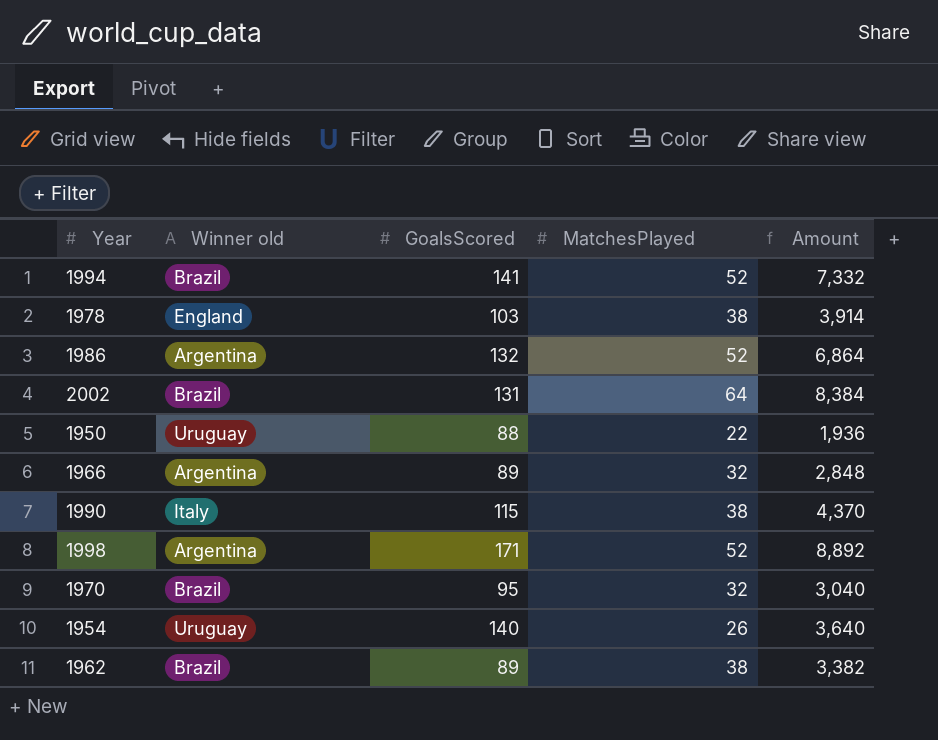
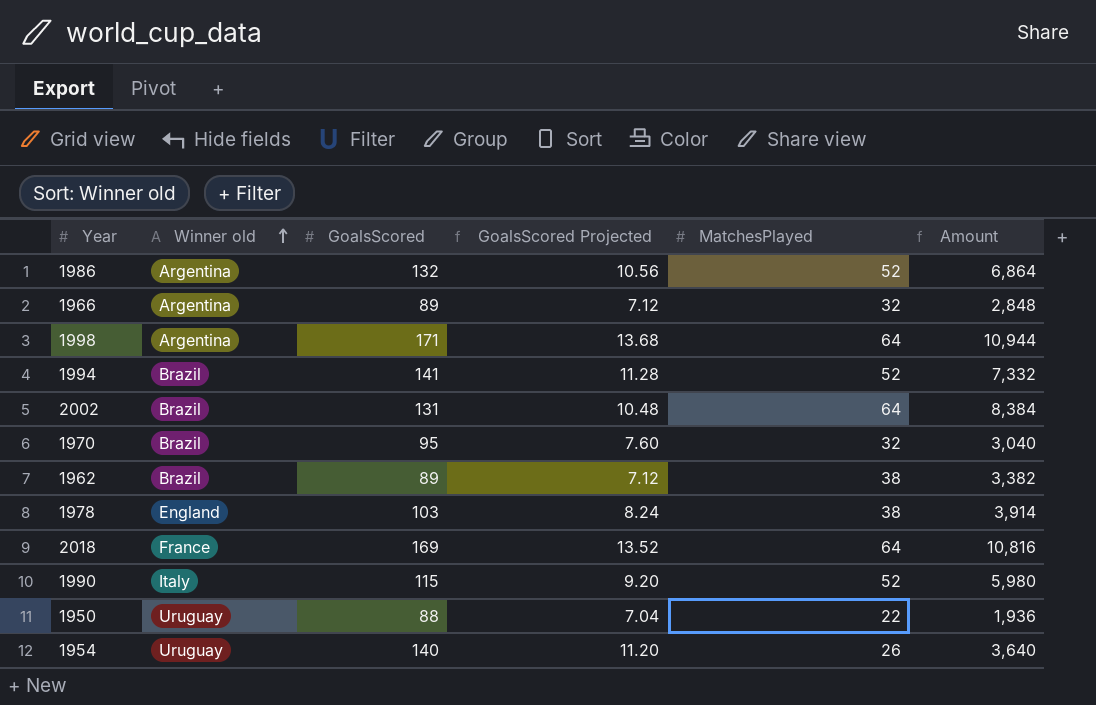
row order: none -> Winner old ascending
column GoalsScored Projected | formula: none -> [GoalsScored] * 0.08
1998 | MatchesPlayed: 52 -> 64
1998 | Amount: 8,892 -> 10,944
row 2018: none -> France | 169 | 13.52 | 64 | 10,816
1990 | MatchesPlayed: 38 -> 52
1990 | Amount: 4,370 -> 5,980

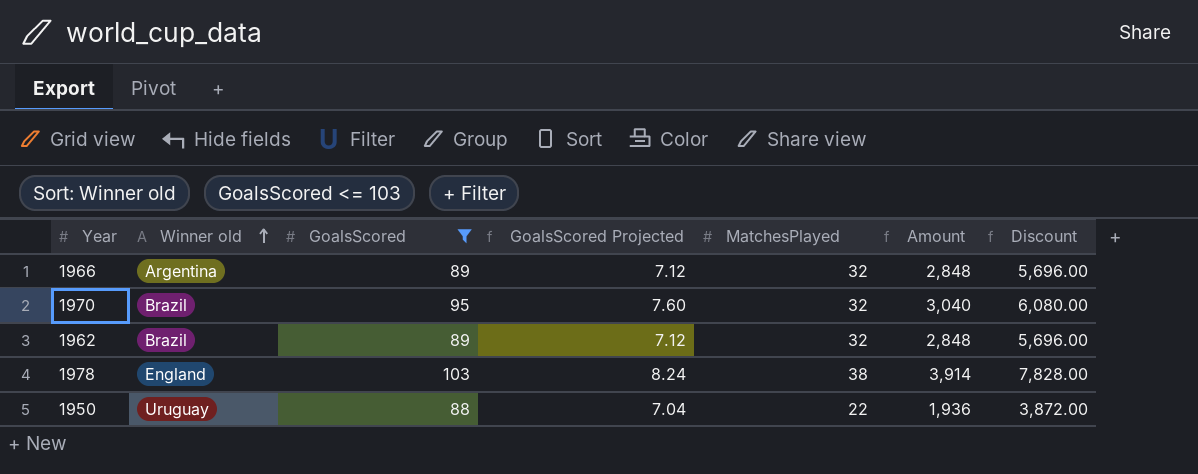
filter: none -> GoalsScored <= 103
column Discount | formula: none -> [Amount] * 2
1962 | MatchesPlayed: 38 -> 32
1962 | Amount: 3,382 -> 2,848

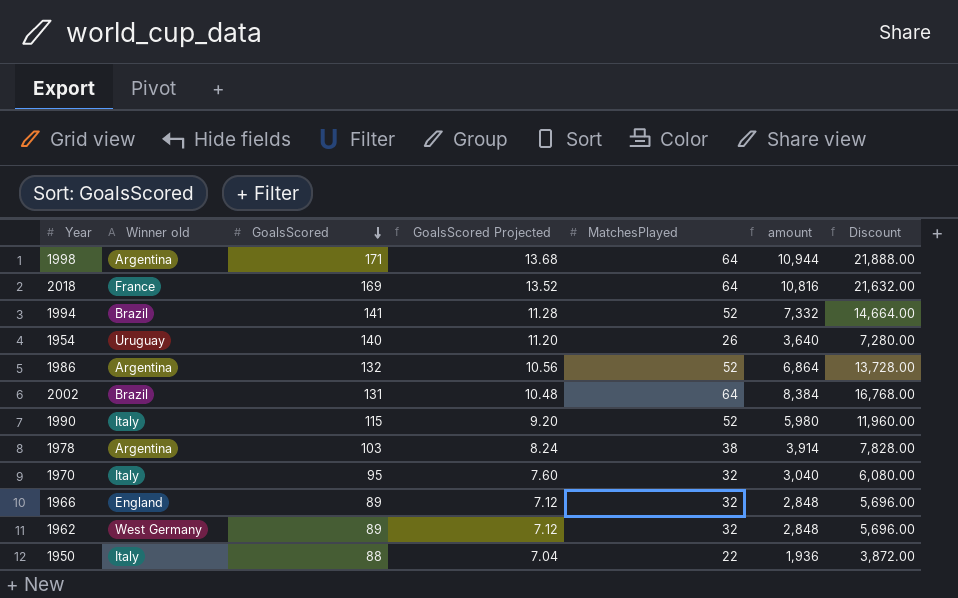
filter: GoalsScored <= 103 -> none
row order: Winner old ascending -> GoalsScored descending
column name: Amount -> amount
1978 | Winner old: England -> Argentina
1970 | Winner old: Brazil -> Italy
1966 | Winner old: Argentina -> England
1962 | Winner old: Brazil -> West Germany
1950 | Winner old: Uruguay -> Italy

